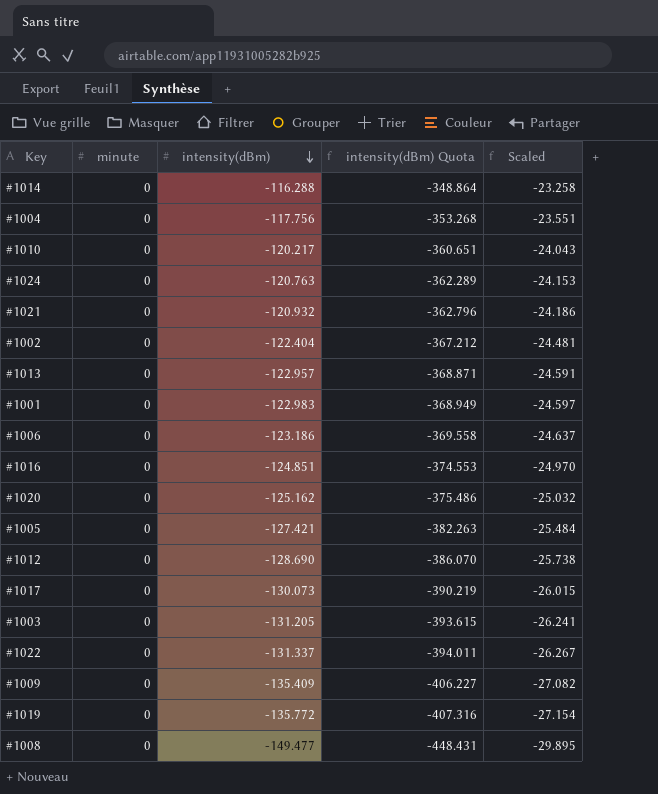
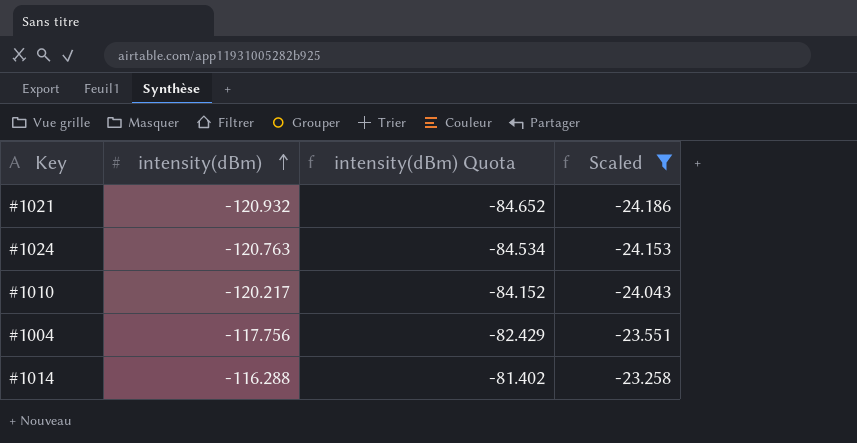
filter: none -> Scaled >= -24.186
row order: intensity(dBm) descending -> intensity(dBm) ascending
column minute | position: 2 -> none
column intensity(dBm) Quota | formula: [intensity(dBm)] * 3 -> [intensity(dBm)] * 0.7

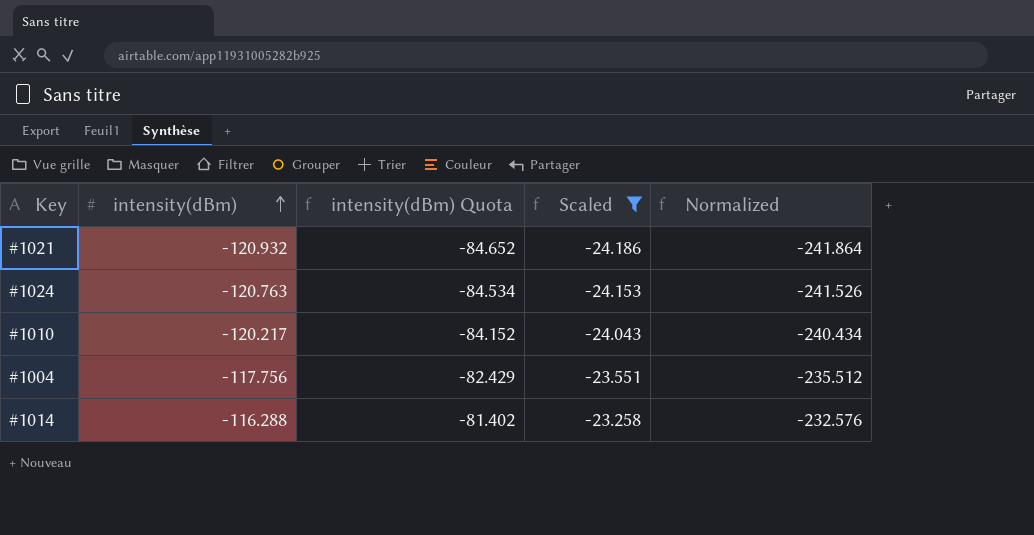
column Normalized | formula: none -> [intensity(dBm)] * 2

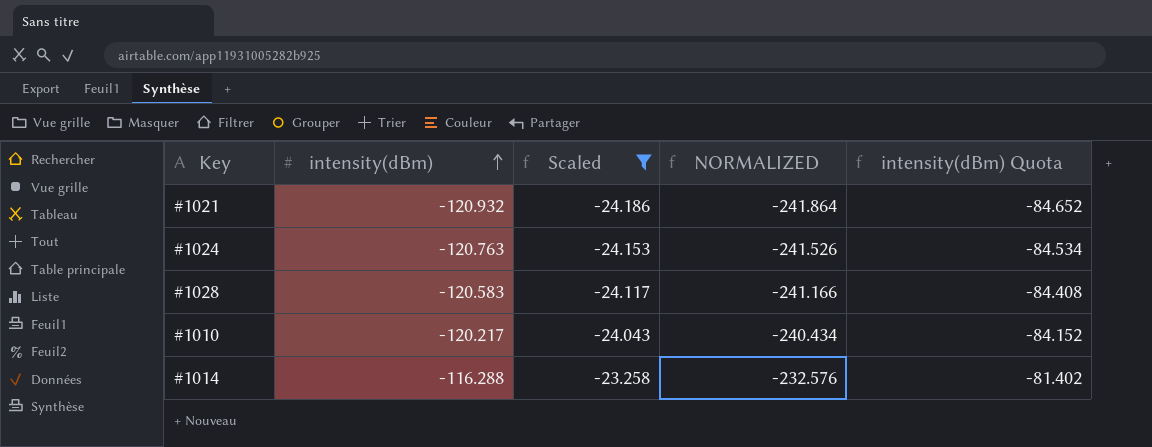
column name: Normalized -> NORMALIZED
column intensity(dBm) Quota | position: 3 -> 5
row #1004: -117.756 | -82.429 | -23.551 | -235.512 -> none
row #1028: none -> -120.583 | -24.117 | -241.166 | -84.408

